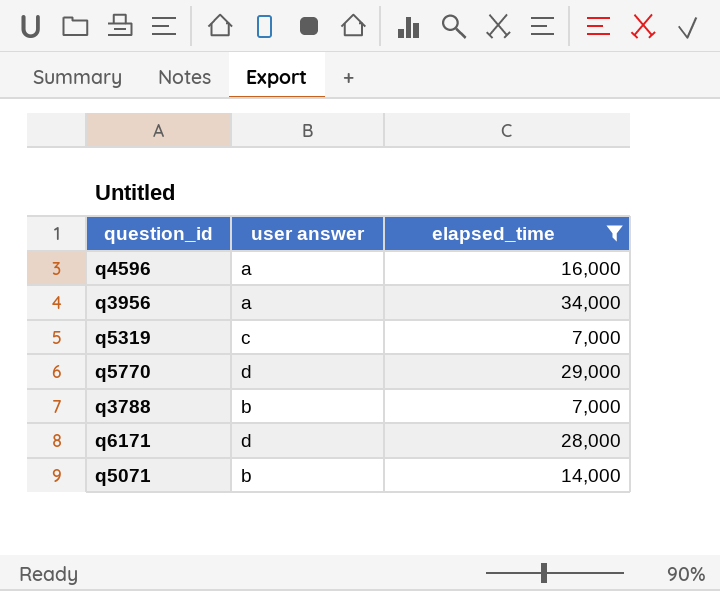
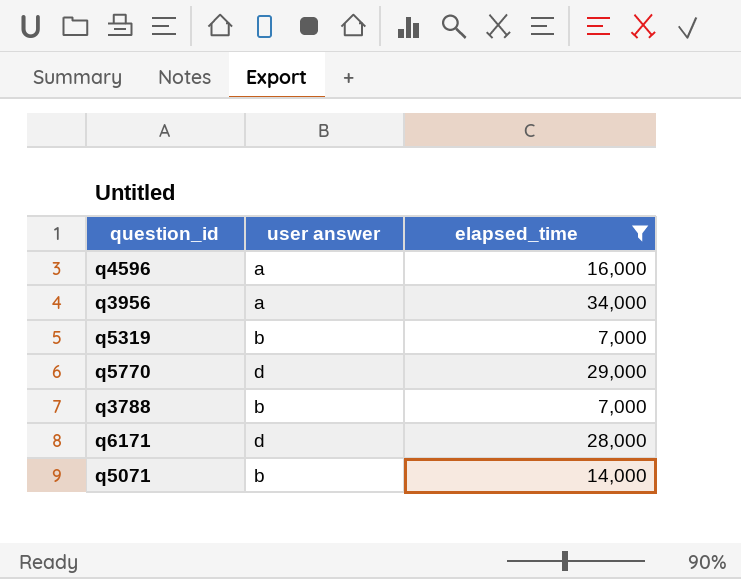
q5319 | user answer: c -> b

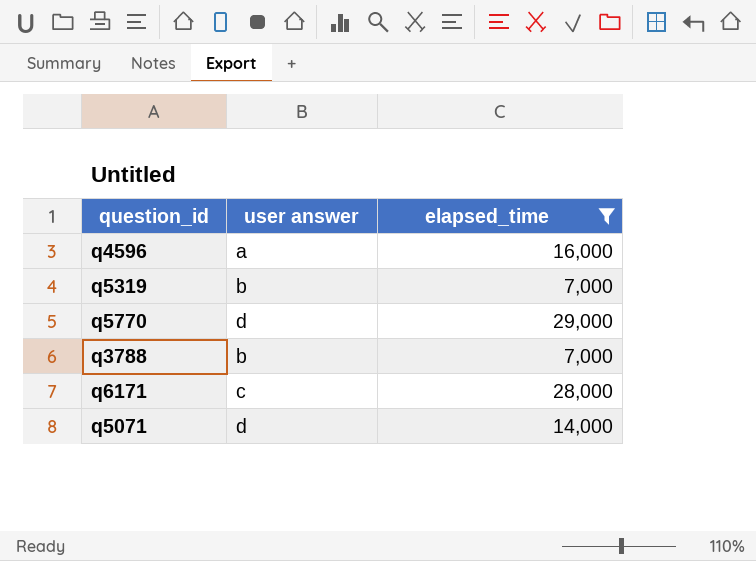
row q3956: a | 34,000 -> none
q6171 | user answer: d -> c
q5071 | user answer: b -> d

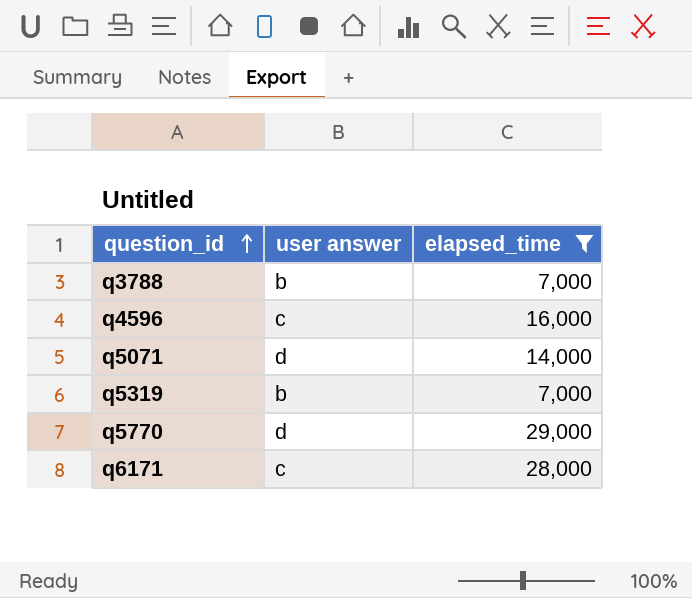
row order: none -> question_id ascending
q4596 | user answer: a -> c

